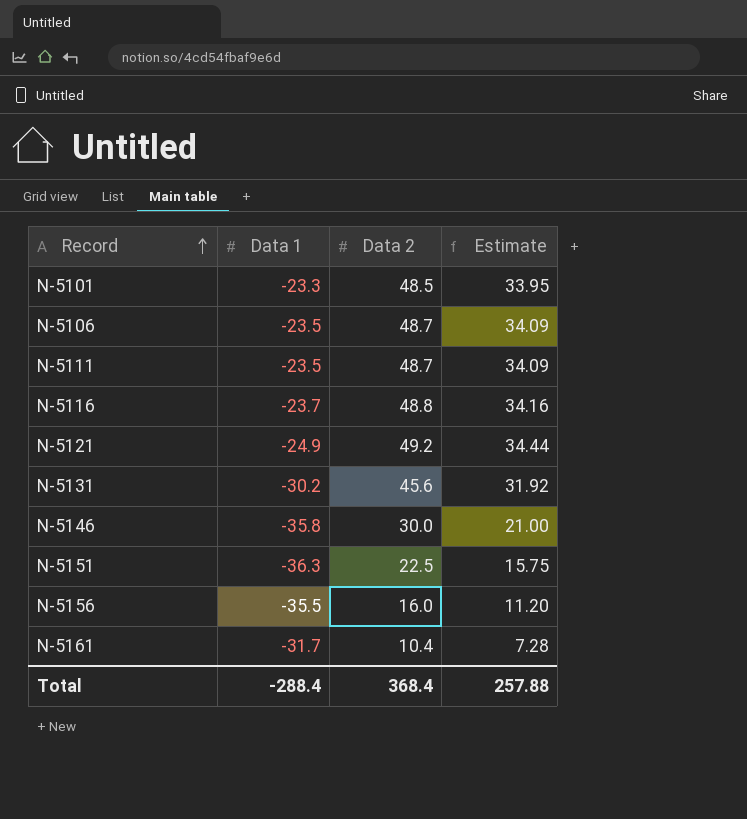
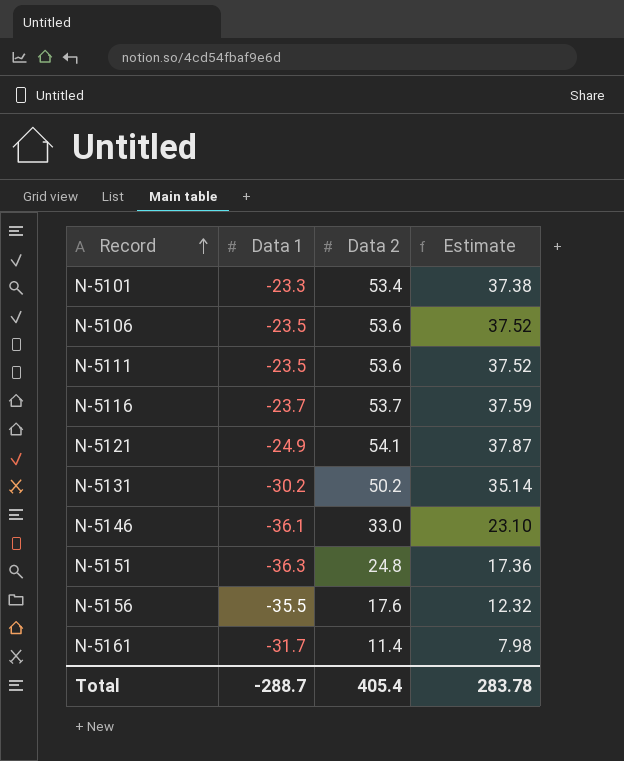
N-5101 | Data 2: 48.5 -> 53.4
N-5101 | Estimate: 33.95 -> 37.38
N-5106 | Data 2: 48.7 -> 53.6
N-5106 | Estimate: 34.09 -> 37.52
N-5111 | Data 2: 48.7 -> 53.6
N-5111 | Estimate: 34.09 -> 37.52
N-5116 | Data 2: 48.8 -> 53.7
N-5116 | Estimate: 34.16 -> 37.59
N-5121 | Data 2: 49.2 -> 54.1
N-5121 | Estimate: 34.44 -> 37.87
N-5131 | Data 2: 45.6 -> 50.2
N-5131 | Estimate: 31.92 -> 35.14
N-5146 | Data 1: -35.8 -> -36.1
N-5146 | Data 2: 30.0 -> 33.0
N-5146 | Estimate: 21.00 -> 23.10
N-5151 | Data 2: 22.5 -> 24.8
N-5151 | Estimate: 15.75 -> 17.36
N-5156 | Data 2: 16.0 -> 17.6
N-5156 | Estimate: 11.20 -> 12.32
N-5161 | Data 2: 10.4 -> 11.4
N-5161 | Estimate: 7.28 -> 7.98
Total | Data 1: -288.4 -> -288.7
Total | Data 2: 368.4 -> 405.4
Total | Estimate: 257.88 -> 283.78

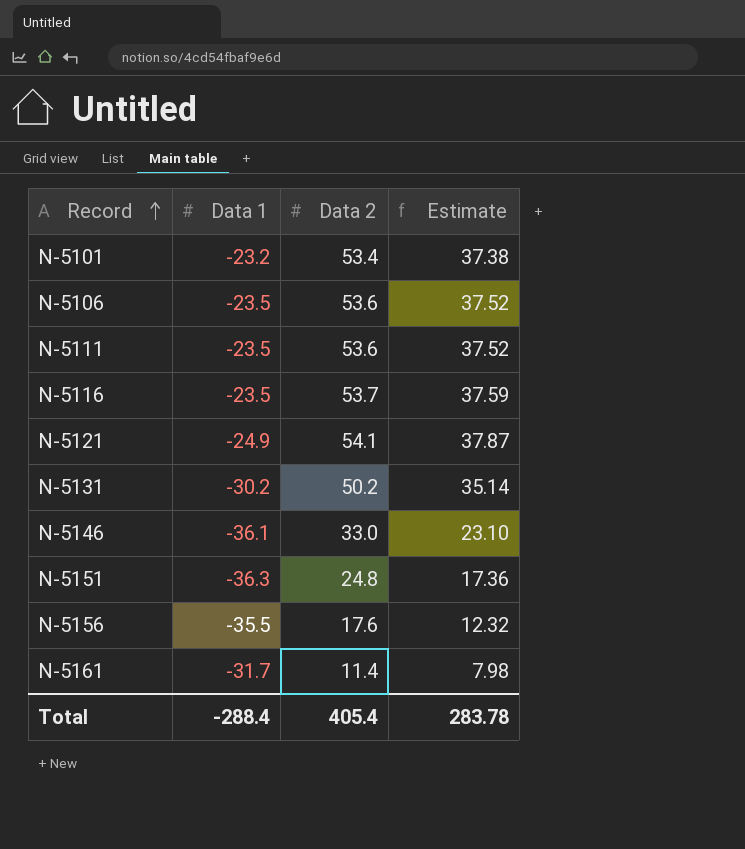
N-5101 | Data 1: -23.3 -> -23.2
N-5116 | Data 1: -23.7 -> -23.5
Total | Data 1: -288.7 -> -288.4

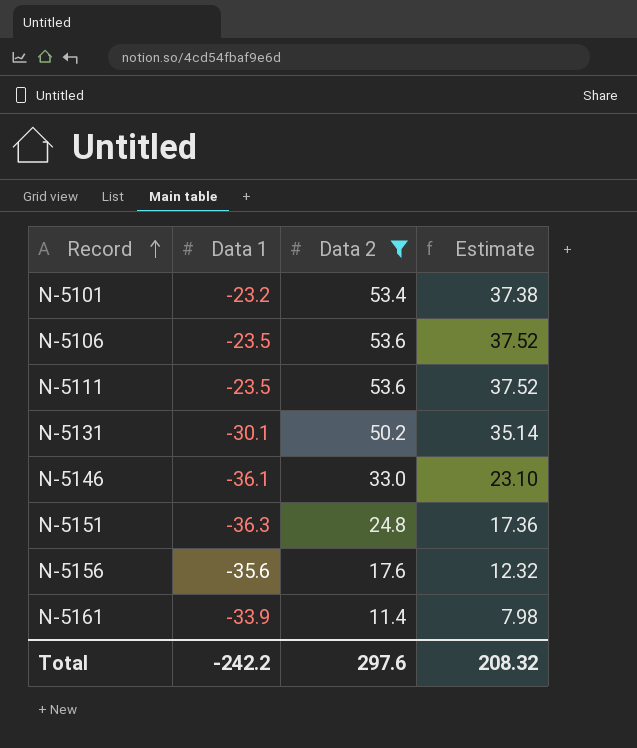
filter: none -> Data 2 <= 53.6
N-5131 | Data 1: -30.2 -> -30.1
N-5156 | Data 1: -35.5 -> -35.6
N-5161 | Data 1: -31.7 -> -33.9
Total | Data 1: -288.4 -> -242.2
Total | Data 2: 405.4 -> 297.6
Total | Estimate: 283.78 -> 208.32

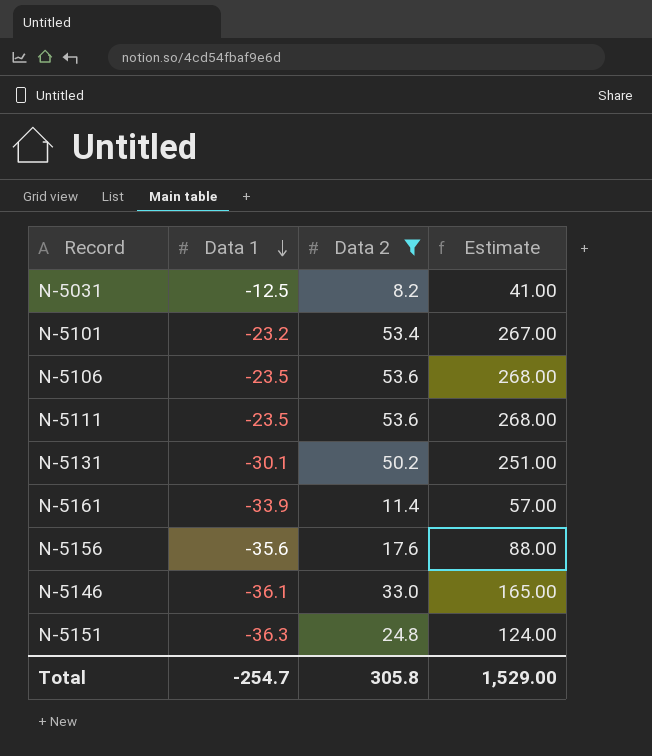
row order: Record ascending -> Data 1 descending
column Estimate | formula: [Data 2] * 0.7 -> [Data 2] * 5
row N-5031: none -> -12.5 | 8.2 | 41.00
Total | Data 1: -242.2 -> -254.7
Total | Data 2: 297.6 -> 305.8
Total | Estimate: 208.32 -> 1,529.00

